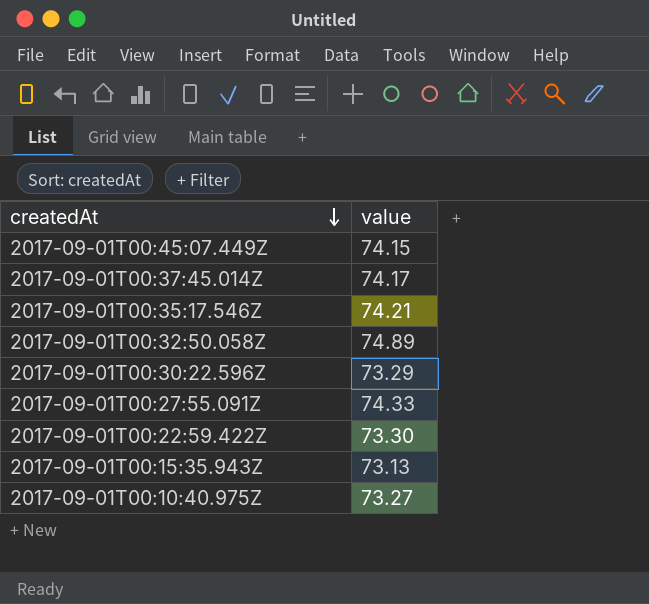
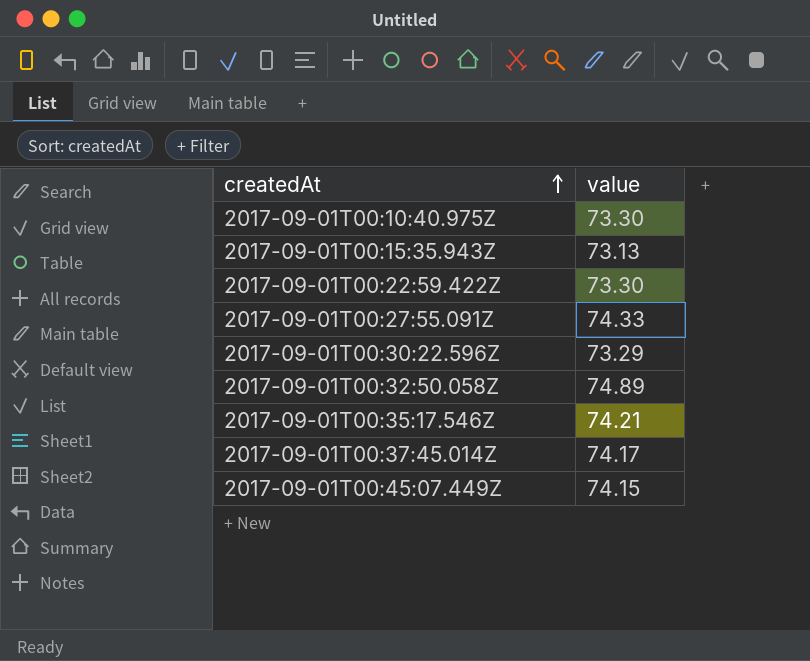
row order: createdAt descending -> createdAt ascending
2017-09-01T00:10:40.975Z | value: 73.27 -> 73.30

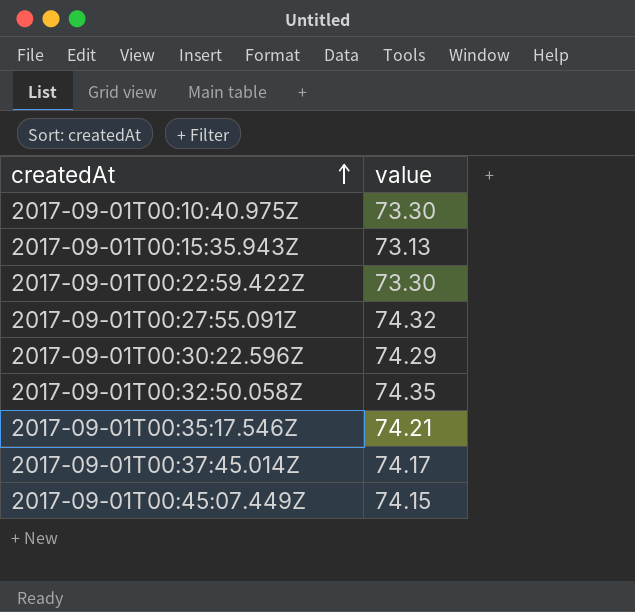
2017-09-01T00:27:55.091Z | value: 74.33 -> 74.32
2017-09-01T00:30:22.596Z | value: 73.29 -> 74.29
2017-09-01T00:32:50.058Z | value: 74.89 -> 74.35

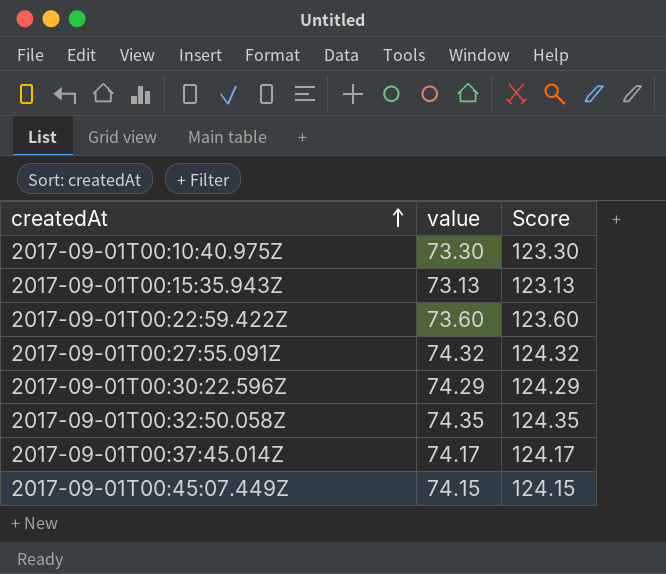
column Score | formula: none -> [value] + 50
row 2017-09-01T00:35:17.546Z: 74.21 -> none
2017-09-01T00:22:59.422Z | value: 73.30 -> 73.60

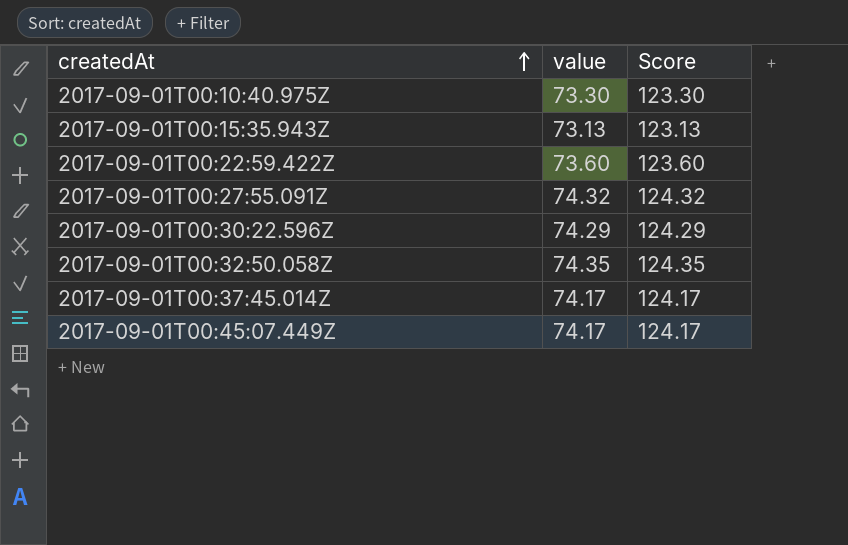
2017-09-01T00:45:07.449Z | value: 74.15 -> 74.17
2017-09-01T00:45:07.449Z | Score: 124.15 -> 124.17

